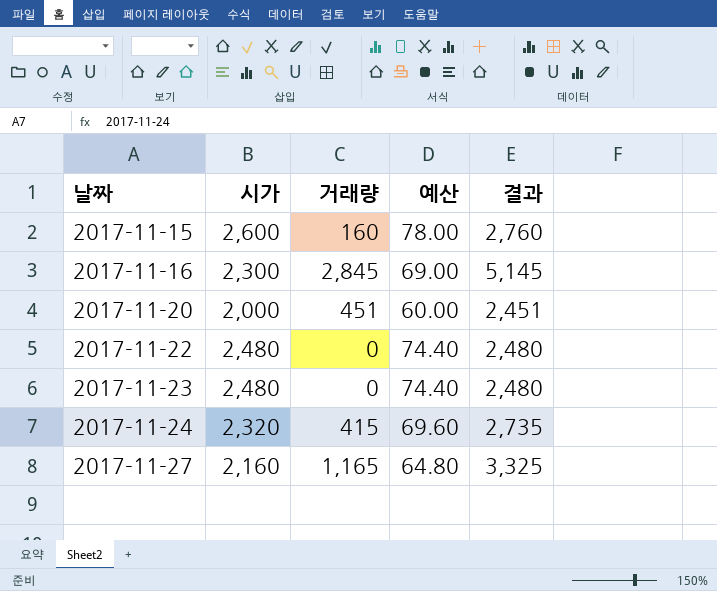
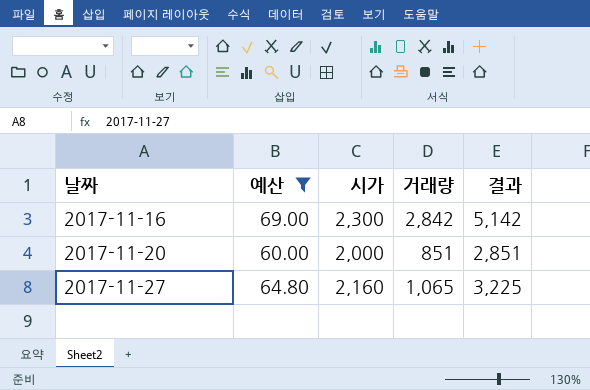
filter: none -> 예산 <= 69.00
column 예산 | position: 4 -> 2
2017-11-16 | 거래량: 2,845 -> 2,842
2017-11-16 | 결과: 5,145 -> 5,142
2017-11-20 | 거래량: 451 -> 851
2017-11-20 | 결과: 2,451 -> 2,851
2017-11-27 | 거래량: 1,165 -> 1,065
2017-11-27 | 결과: 3,325 -> 3,225

